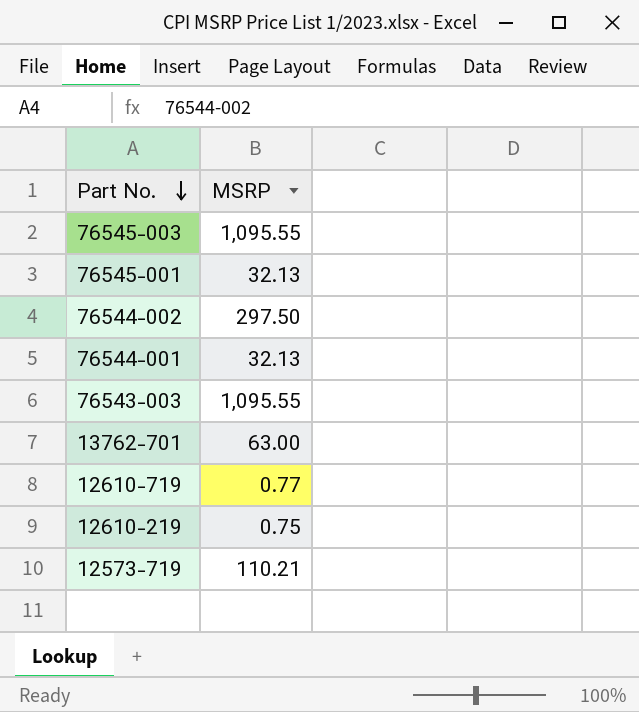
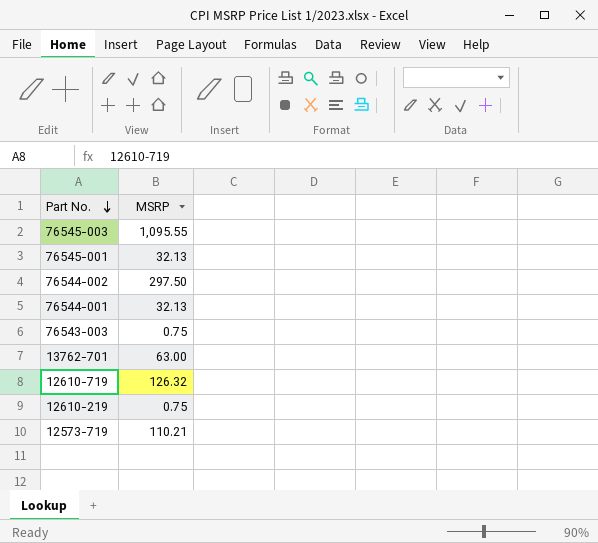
76543-003 | MSRP: 1,095.55 -> 0.75
12610-719 | MSRP: 0.77 -> 126.32

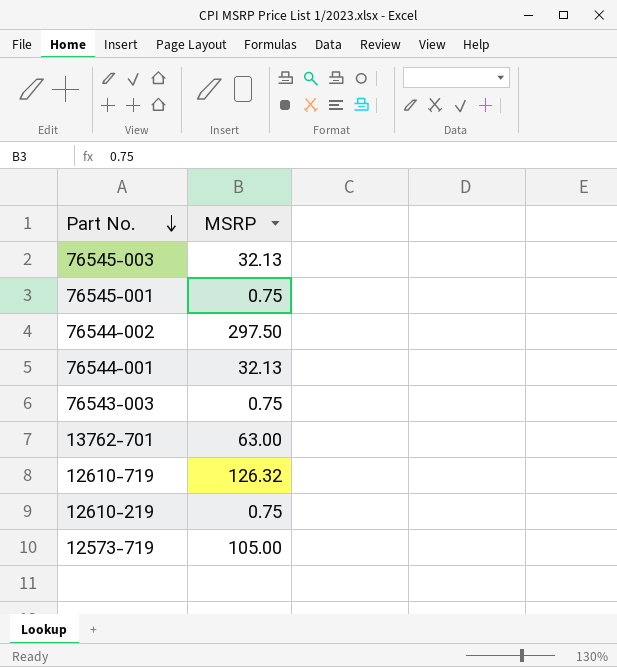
76545-003 | MSRP: 1,095.55 -> 32.13
76545-001 | MSRP: 32.13 -> 0.75
12573-719 | MSRP: 110.21 -> 105.00

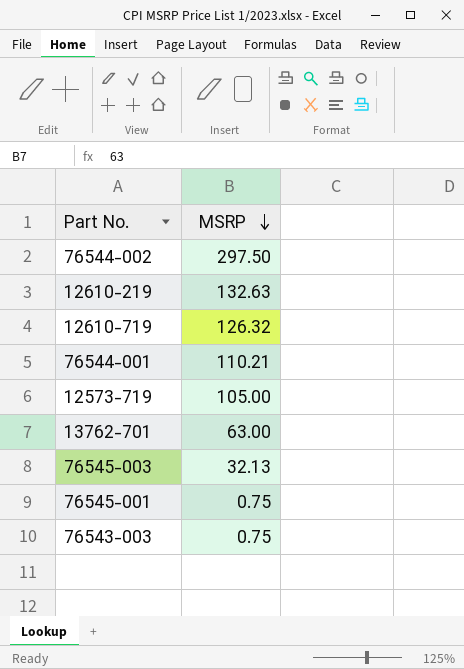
row order: Part No. descending -> MSRP descending
12610-219 | MSRP: 0.75 -> 132.63
76544-001 | MSRP: 32.13 -> 110.21

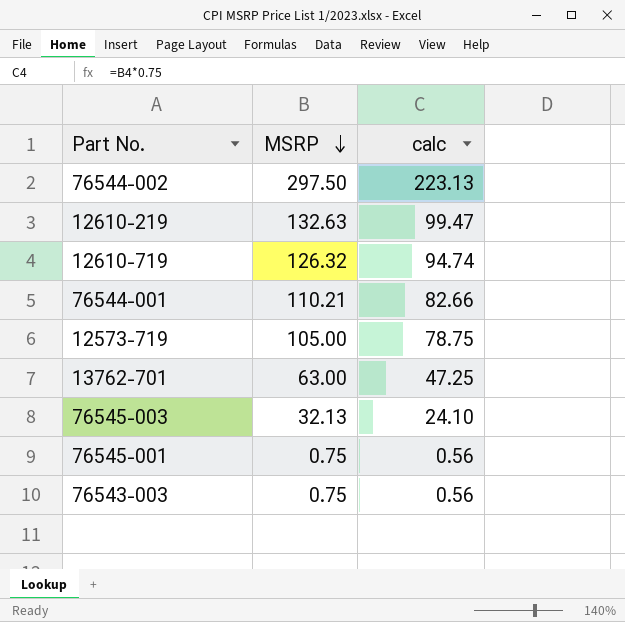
column calc | formula: none -> [MSRP] * 0.75

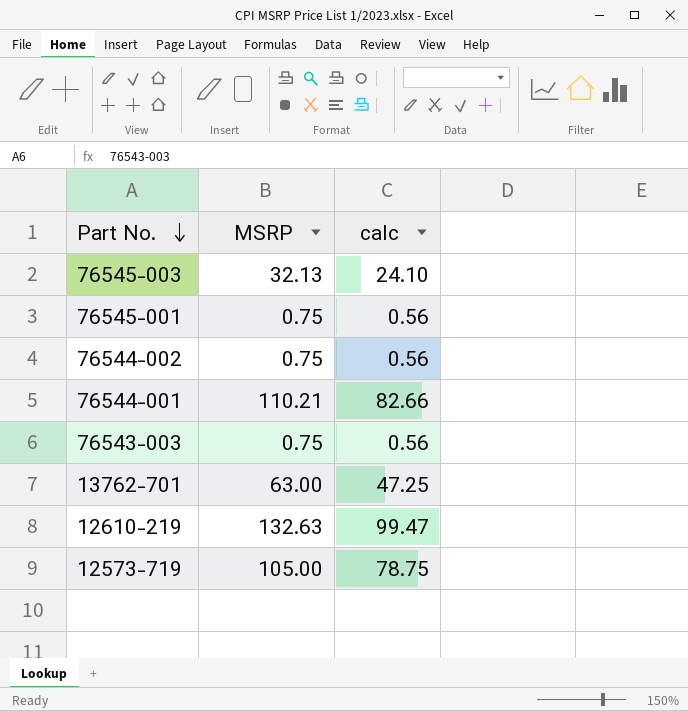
row order: MSRP descending -> Part No. descending
row 12610-719: 126.32 | 94.74 -> none
76544-002 | MSRP: 297.50 -> 0.75
76544-002 | calc: 223.13 -> 0.56

